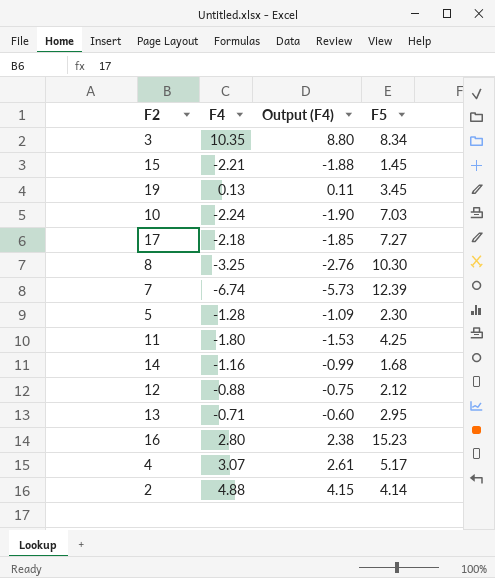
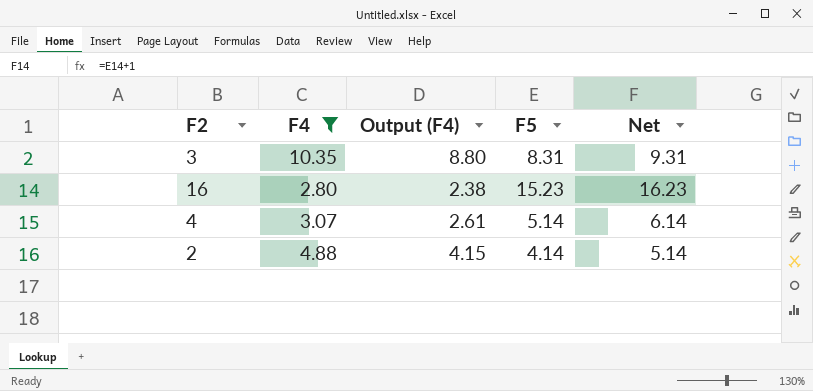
filter: none -> F4 >= 2.80
column Net | formula: none -> [F5] + 1
3 | F5: 8.34 -> 8.31
4 | F5: 5.17 -> 5.14

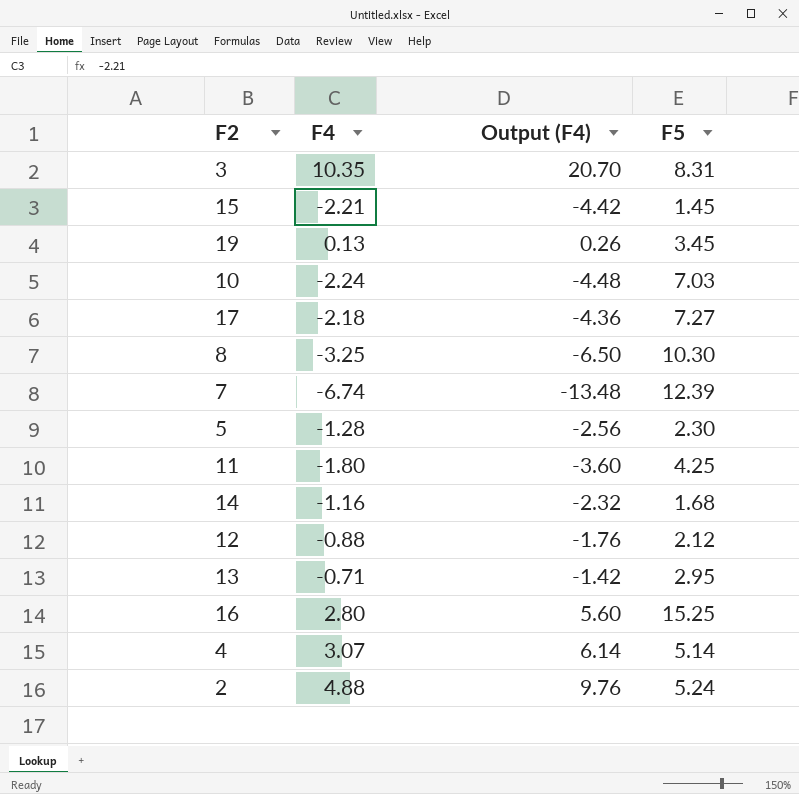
filter: F4 >= 2.80 -> none
column Net | formula: [F5] + 1 -> none
column Output (F4) | formula: [F4] * 0.85 -> [F4] * 2
16 | F5: 15.23 -> 15.25
2 | F5: 4.14 -> 5.24

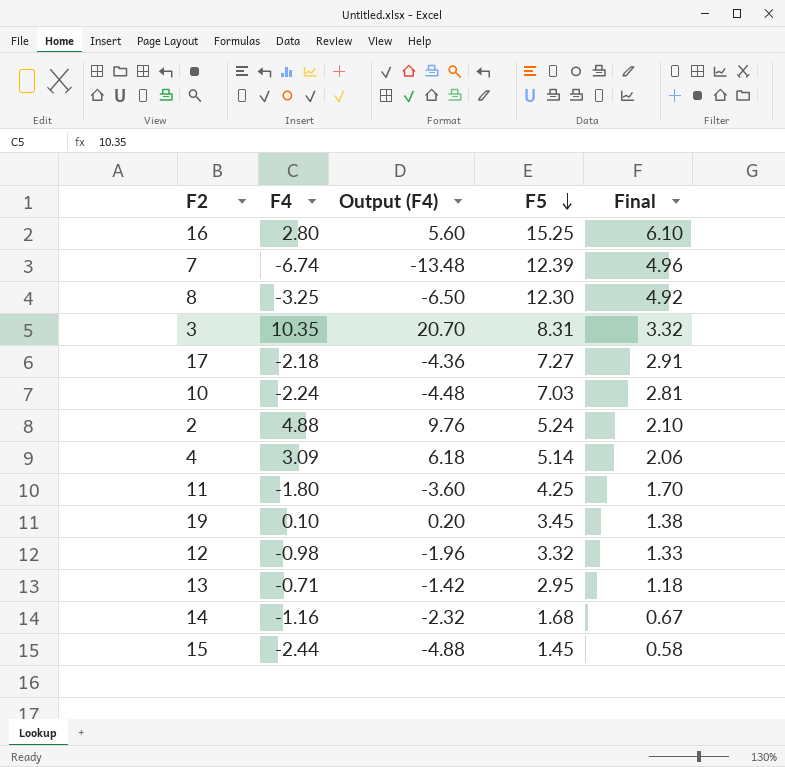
row order: none -> F5 descending
column Final | formula: none -> [F5] * 0.4
row 5: -1.28 | -2.56 | 2.30 -> none
8 | F5: 10.30 -> 12.30
4 | F4: 3.07 -> 3.09
4 | Output (F4): 6.14 -> 6.18
19 | F4: 0.13 -> 0.10
19 | Output (F4): 0.26 -> 0.20
12 | F4: -0.88 -> -0.98
12 | Output (F4): -1.76 -> -1.96
12 | F5: 2.12 -> 3.32
15 | F4: -2.21 -> -2.44
15 | Output (F4): -4.42 -> -4.88

